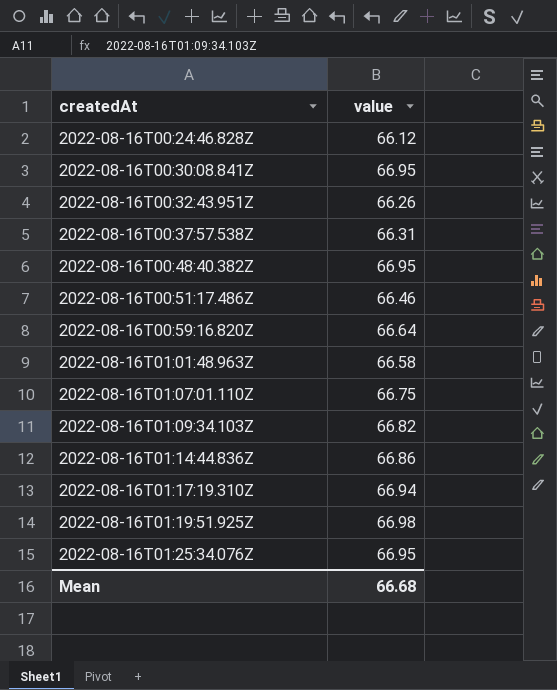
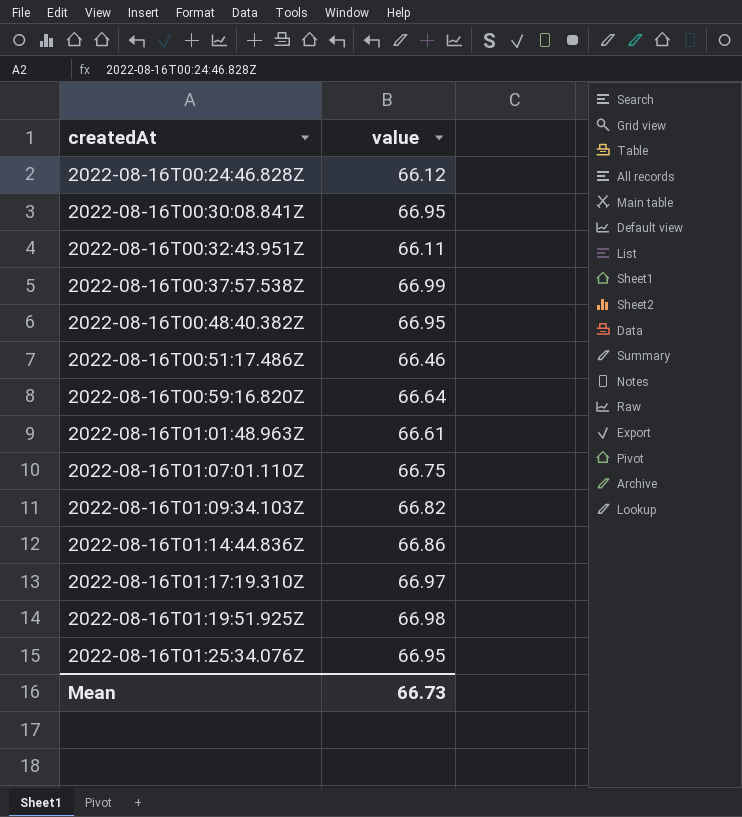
2022-08-16T00:32:43.951Z | value: 66.26 -> 66.11
2022-08-16T00:37:57.538Z | value: 66.31 -> 66.99
2022-08-16T01:01:48.963Z | value: 66.58 -> 66.61
2022-08-16T01:17:19.310Z | value: 66.94 -> 66.97
Mean | value: 66.68 -> 66.73

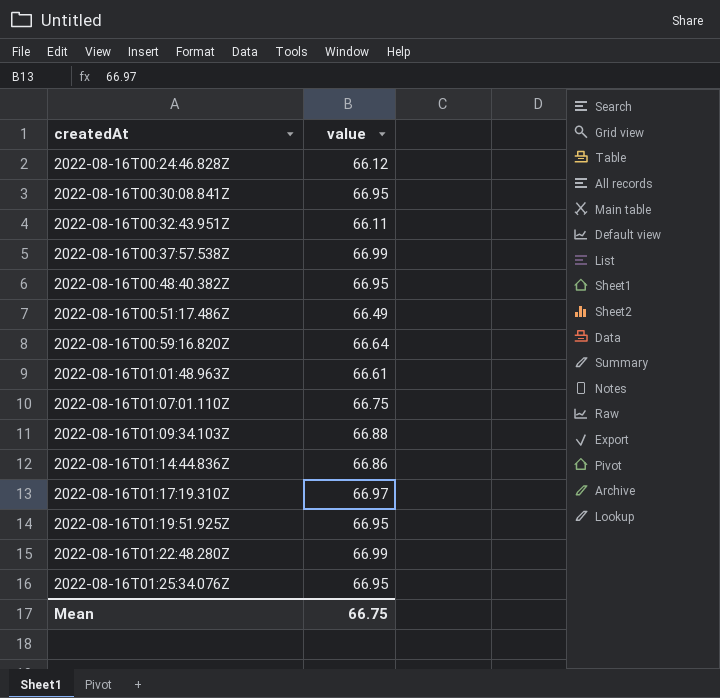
2022-08-16T00:51:17.486Z | value: 66.46 -> 66.49
2022-08-16T01:09:34.103Z | value: 66.82 -> 66.88
2022-08-16T01:19:51.925Z | value: 66.98 -> 66.95
row 2022-08-16T01:22:48.280Z: none -> 66.99
Mean | value: 66.73 -> 66.75

